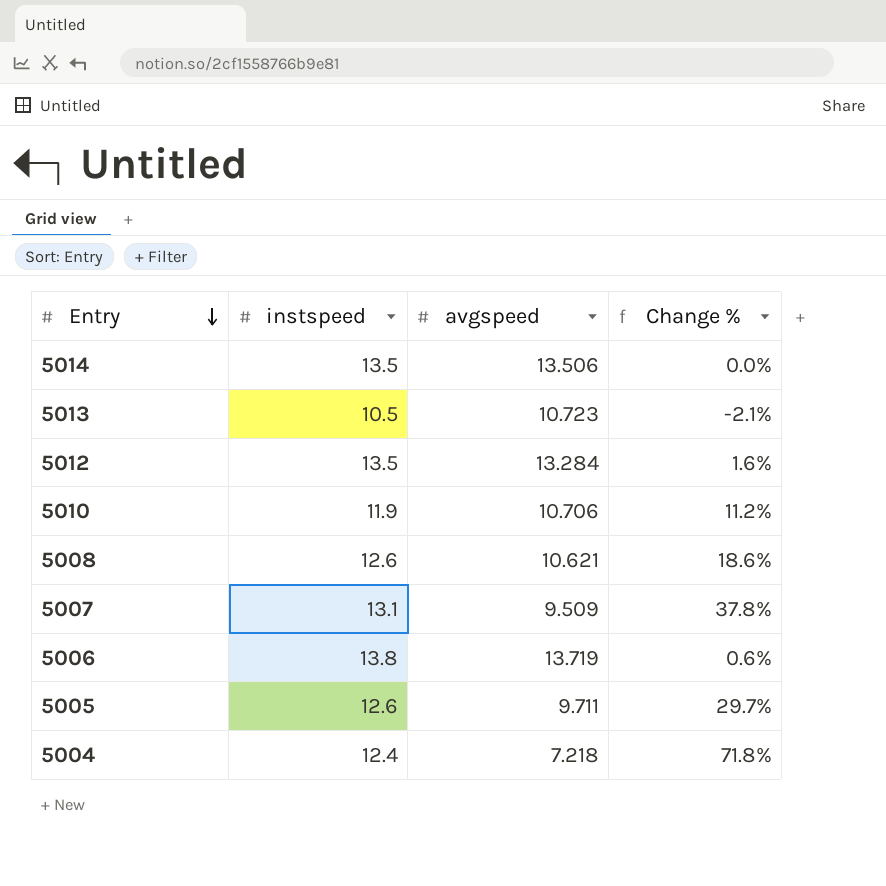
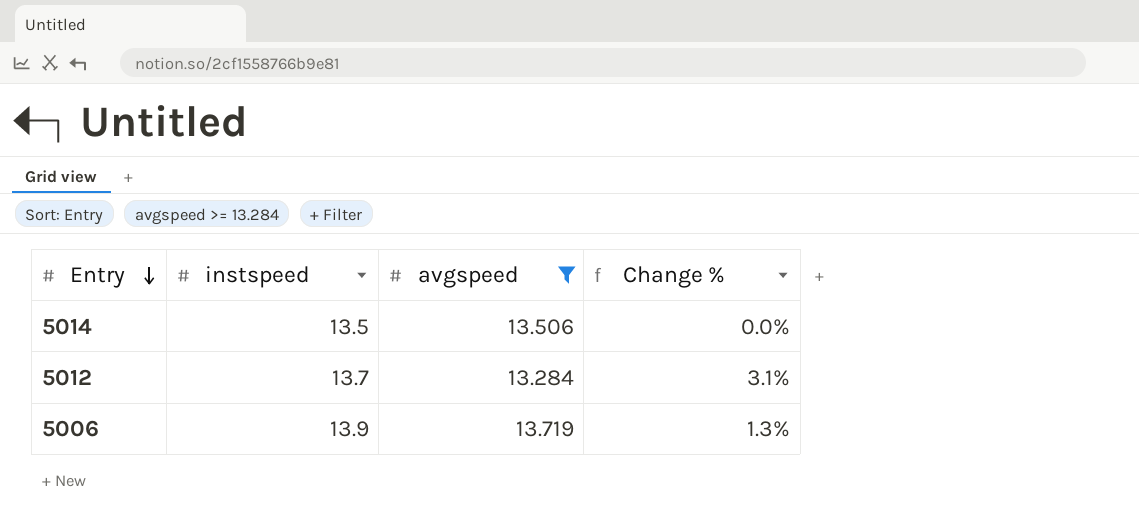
filter: none -> avgspeed >= 13.284
5012 | instspeed: 13.5 -> 13.7
5012 | Change %: 1.6% -> 3.1%
5006 | instspeed: 13.8 -> 13.9
5006 | Change %: 0.6% -> 1.3%

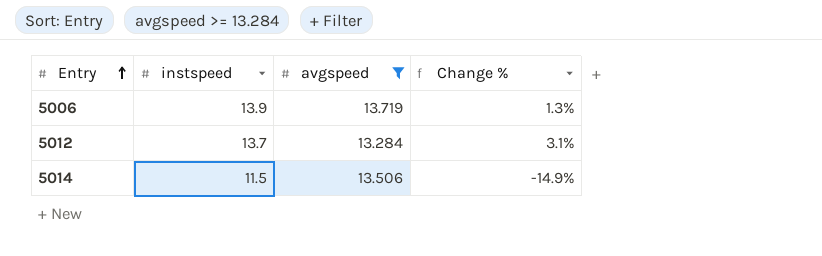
row order: Entry descending -> Entry ascending
5014 | instspeed: 13.5 -> 11.5
5014 | Change %: 0.0% -> -14.9%

